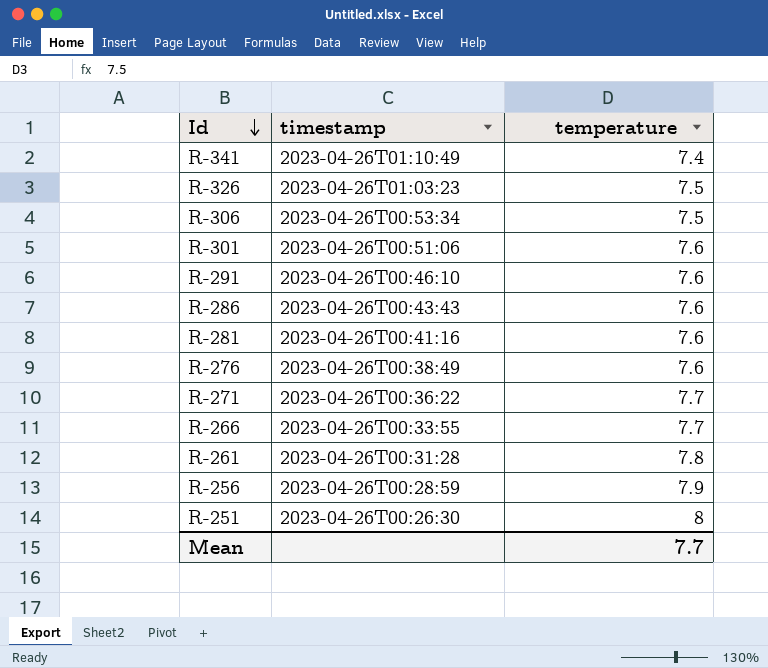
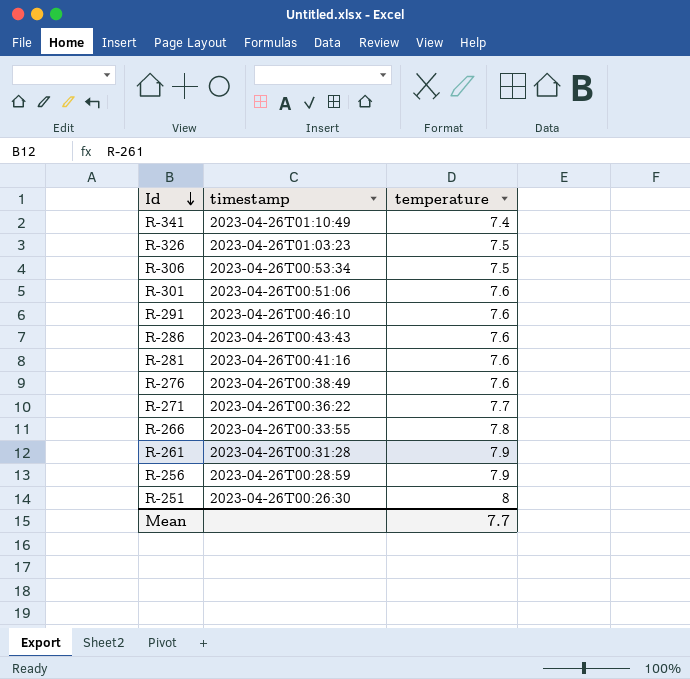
R-266 | temperature: 7.7 -> 7.8
R-261 | temperature: 7.8 -> 7.9

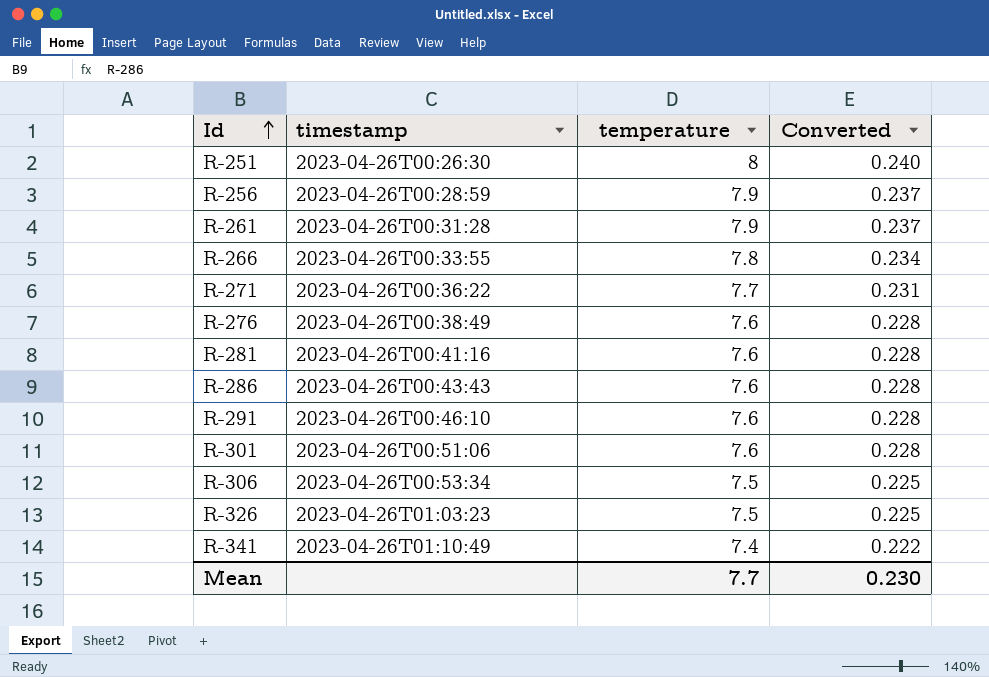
row order: Id descending -> Id ascending
column Converted | formula: none -> [temperature] * 0.03

